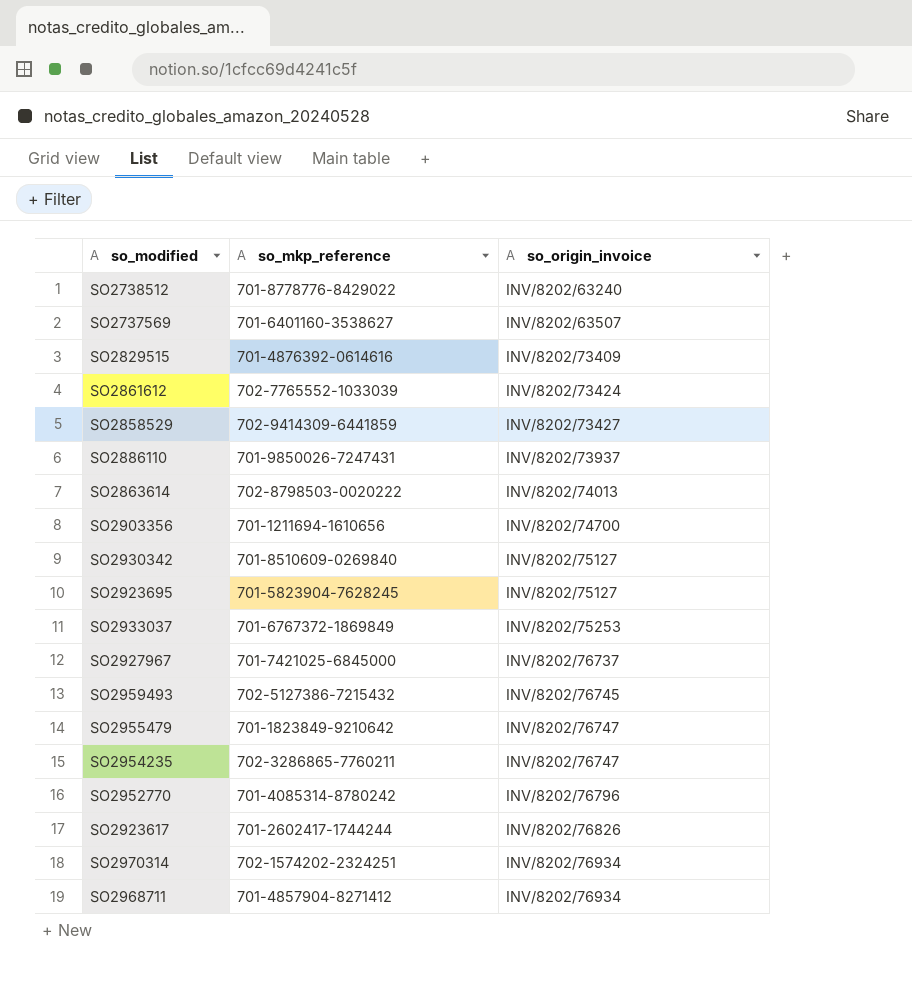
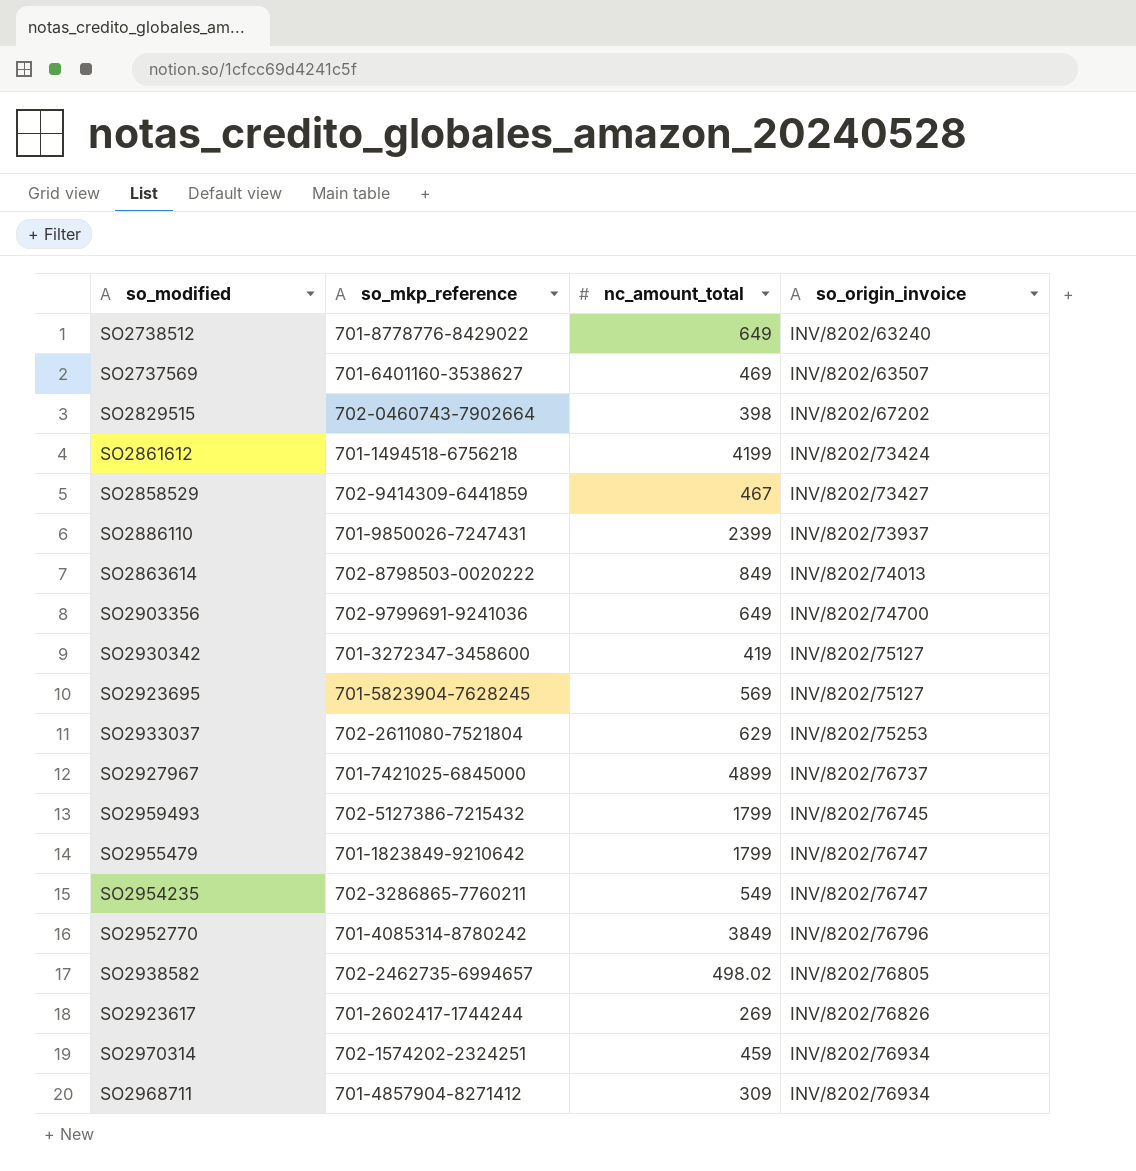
column nc_amount_total | position: none -> 3
SO2829515 | so_mkp_reference: 701-4876392-0614616 -> 702-0460743-7902664
SO2829515 | so_origin_invoice: INV/8202/73409 -> INV/8202/67202
SO2861612 | so_mkp_reference: 702-7765552-1033039 -> 701-1494518-6756218
SO2903356 | so_mkp_reference: 701-1211694-1610656 -> 702-9799691-9241036
SO2930342 | so_mkp_reference: 701-8510609-0269840 -> 701-3272347-3458600
SO2933037 | so_mkp_reference: 701-6767372-1869849 -> 702-2611080-7521804
row SO2938582: none -> 702-2462735-6994657 | 498.02 | INV/8202/76805

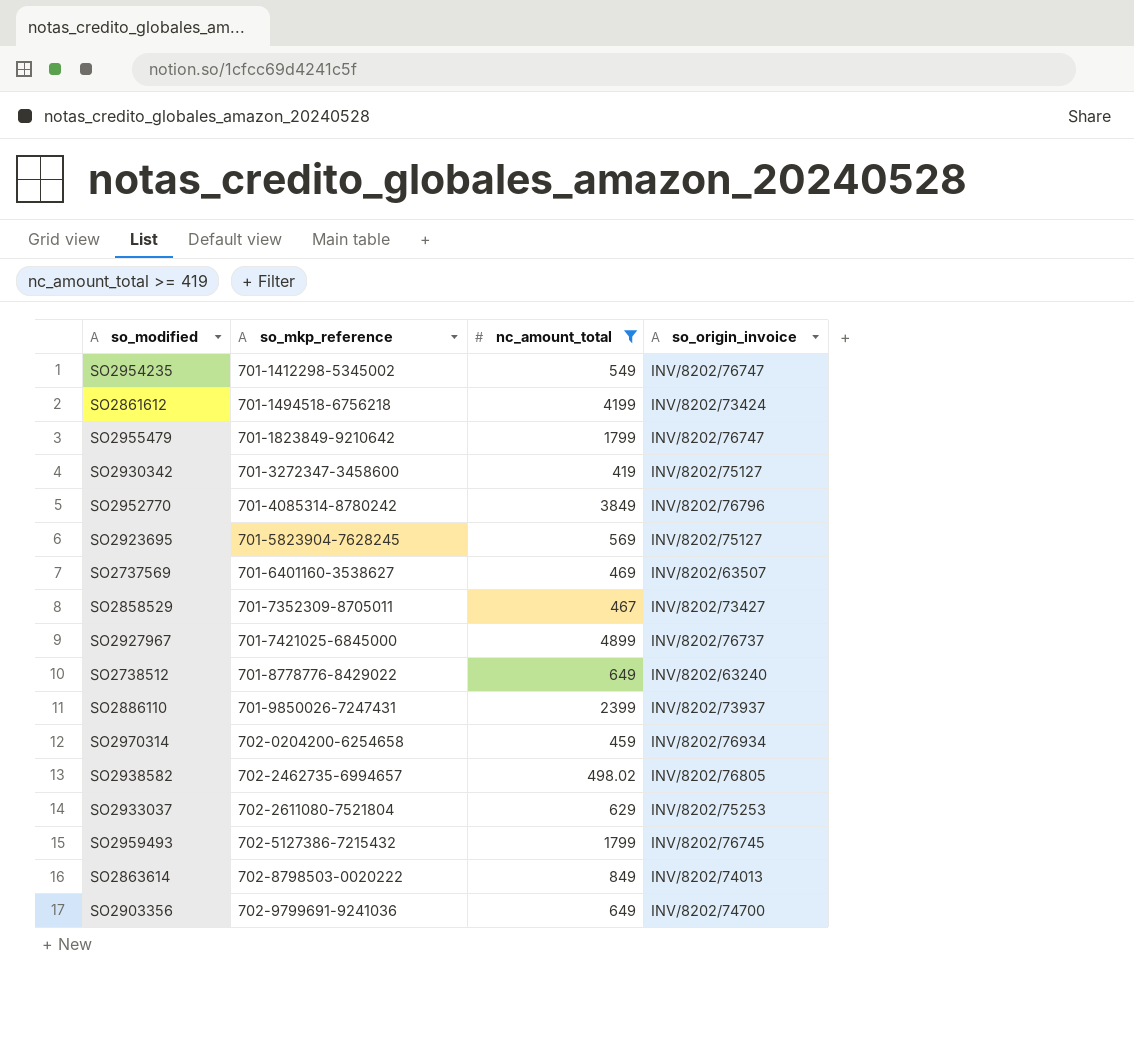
filter: none -> nc_amount_total >= 419
row order: so_origin_invoice ascending -> so_mkp_reference ascending
SO2954235 | so_mkp_reference: 702-3286865-7760211 -> 701-1412298-5345002
SO2858529 | so_mkp_reference: 702-9414309-6441859 -> 701-7352309-8705011
SO2970314 | so_mkp_reference: 702-1574202-2324251 -> 702-0204200-6254658

